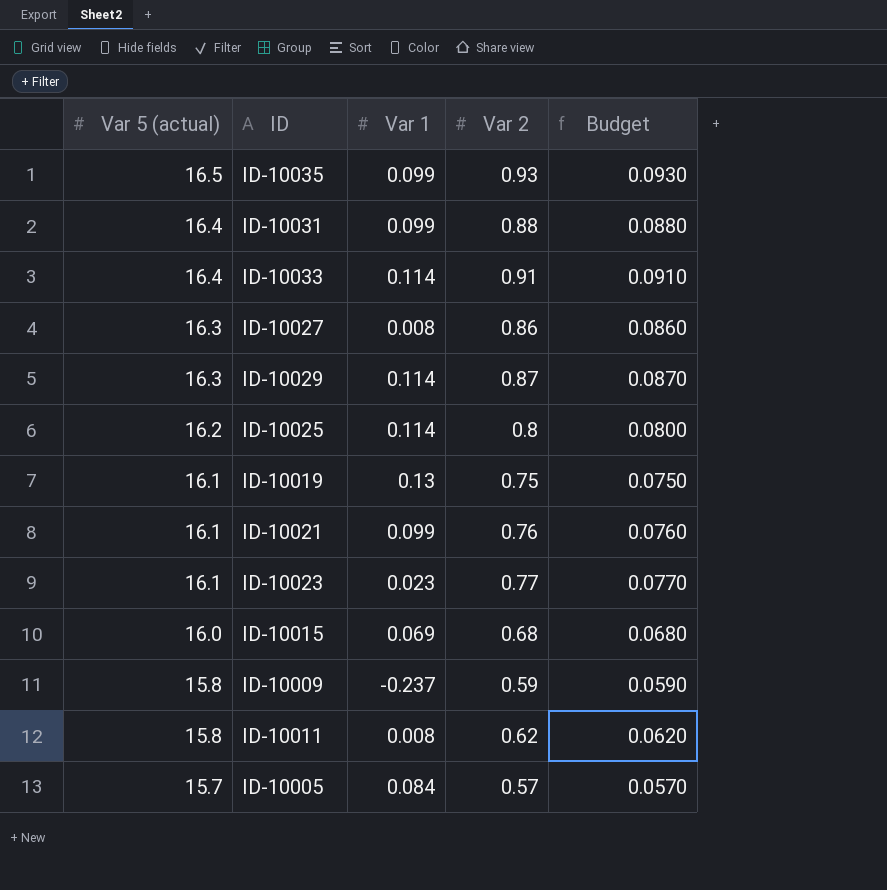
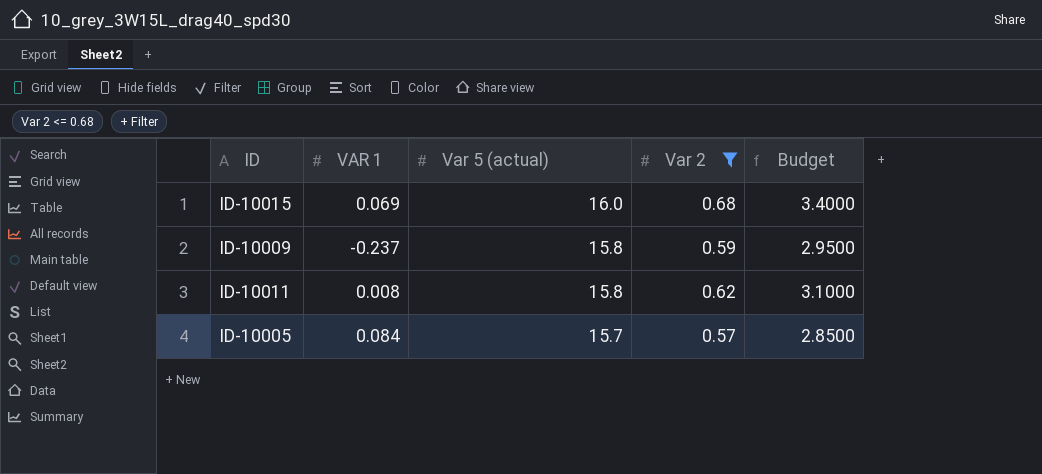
filter: none -> Var 2 <= 0.68
column name: Var 1 -> VAR 1
column Var 5 (actual) | position: 1 -> 3
column Budget | formula: [Var 2] * 0.1 -> [Var 2] * 5

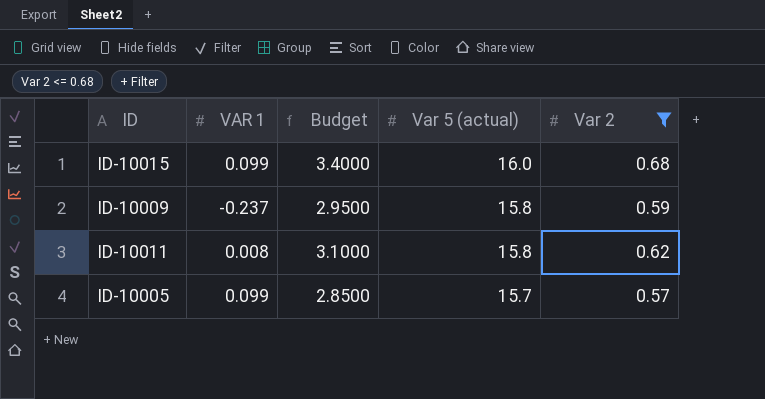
column Budget | position: 5 -> 3
ID-10015 | VAR 1: 0.069 -> 0.099
ID-10005 | VAR 1: 0.084 -> 0.099

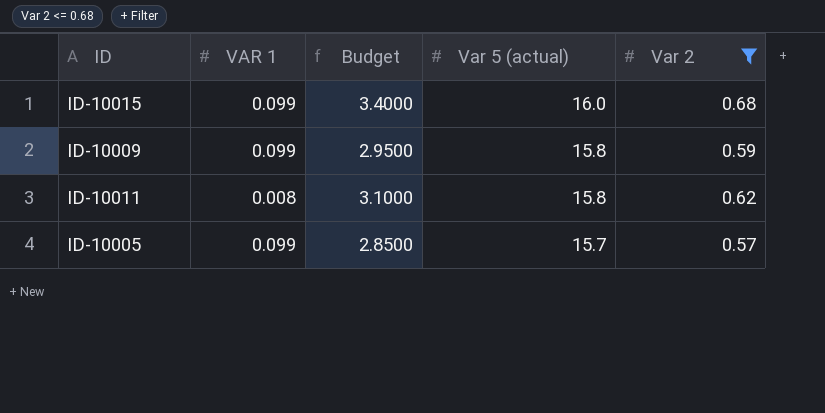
ID-10009 | VAR 1: -0.237 -> 0.099

